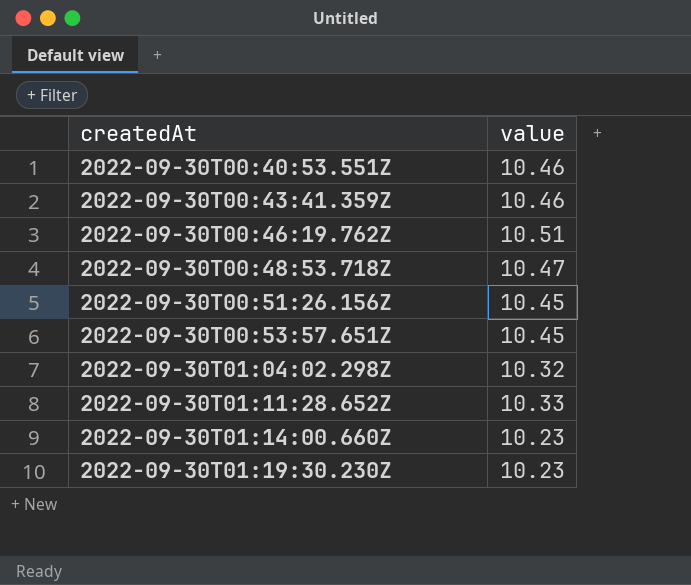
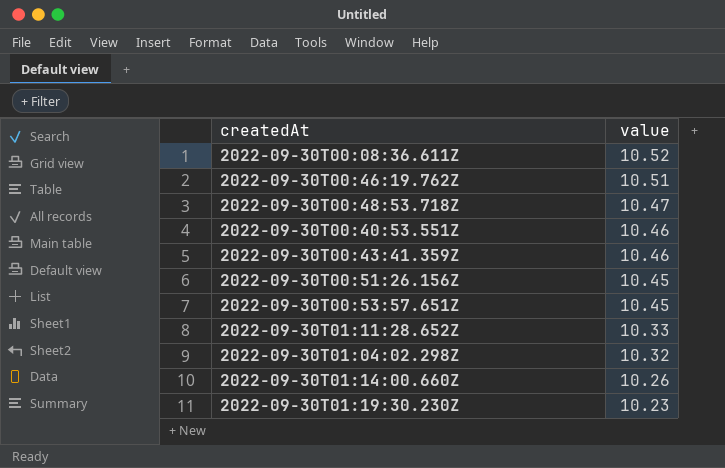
row order: createdAt ascending -> value descending
row 2022-09-30T00:08:36.611Z: none -> 10.52
2022-09-30T01:14:00.660Z | value: 10.23 -> 10.26

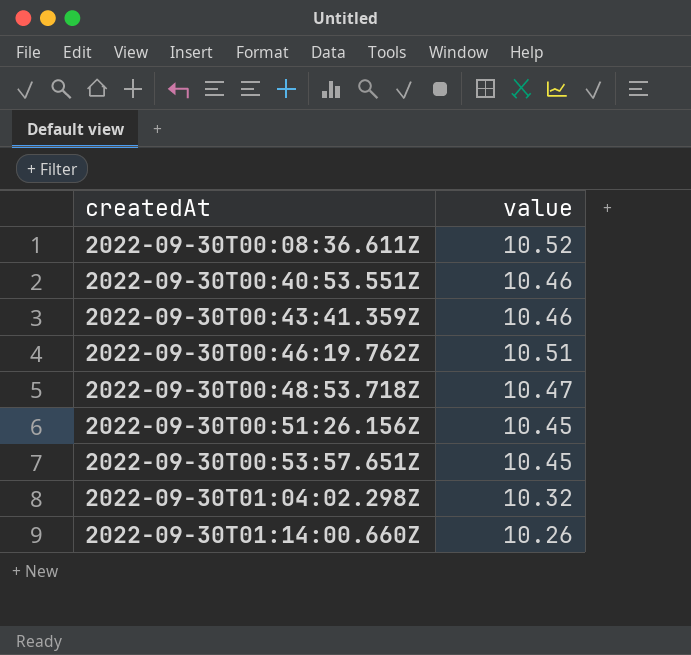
row order: value descending -> createdAt ascending
row 2022-09-30T01:11:28.652Z: 10.33 -> none
row 2022-09-30T01:19:30.230Z: 10.23 -> none

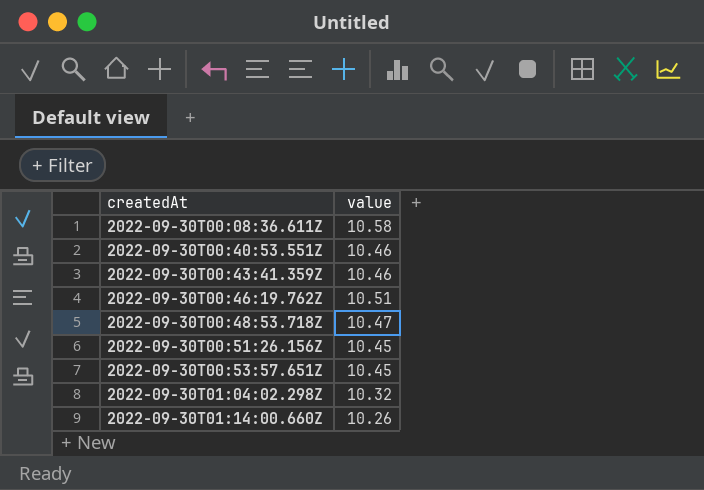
2022-09-30T00:08:36.611Z | value: 10.52 -> 10.58

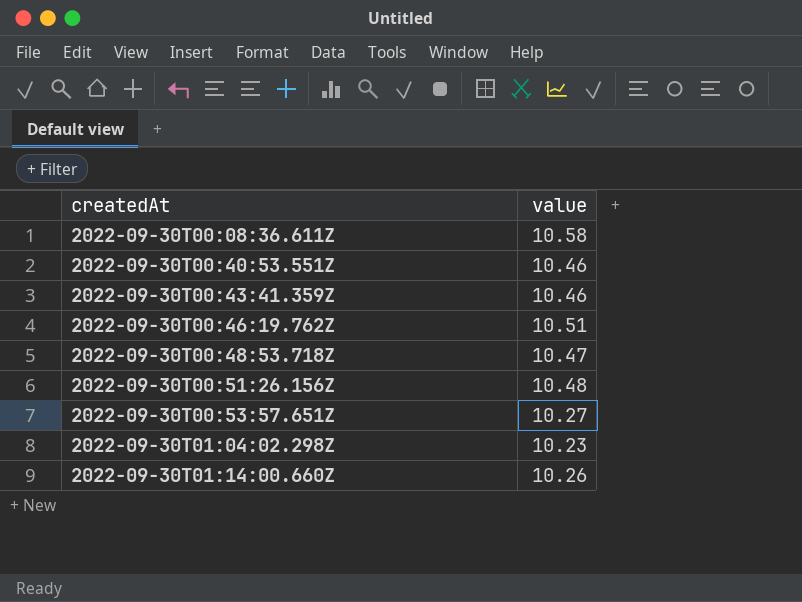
2022-09-30T00:51:26.156Z | value: 10.45 -> 10.48
2022-09-30T00:53:57.651Z | value: 10.45 -> 10.27
2022-09-30T01:04:02.298Z | value: 10.32 -> 10.23

